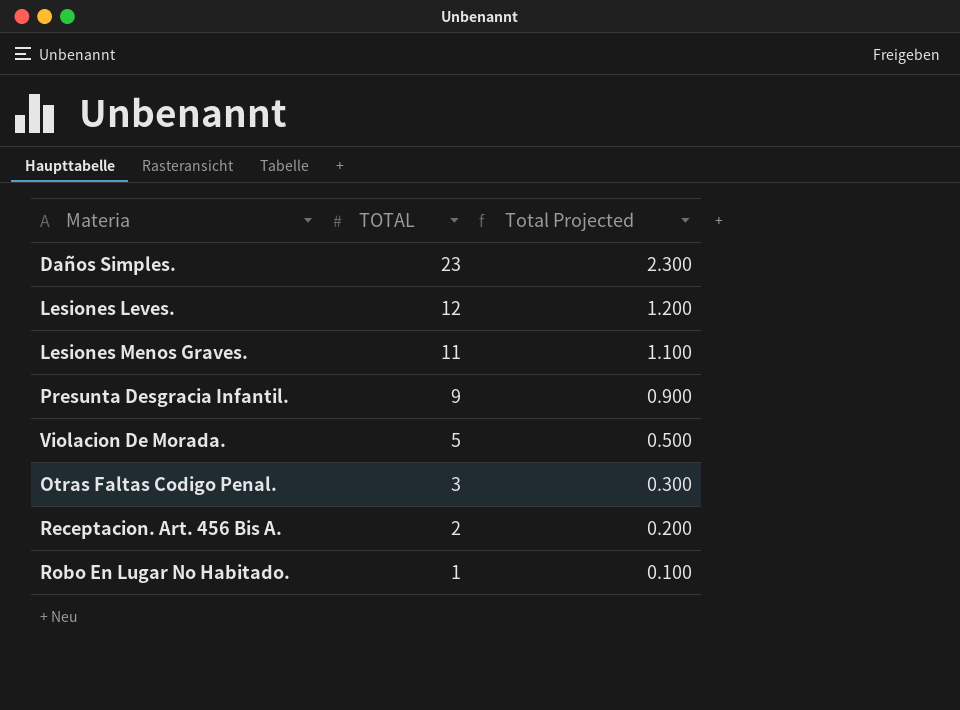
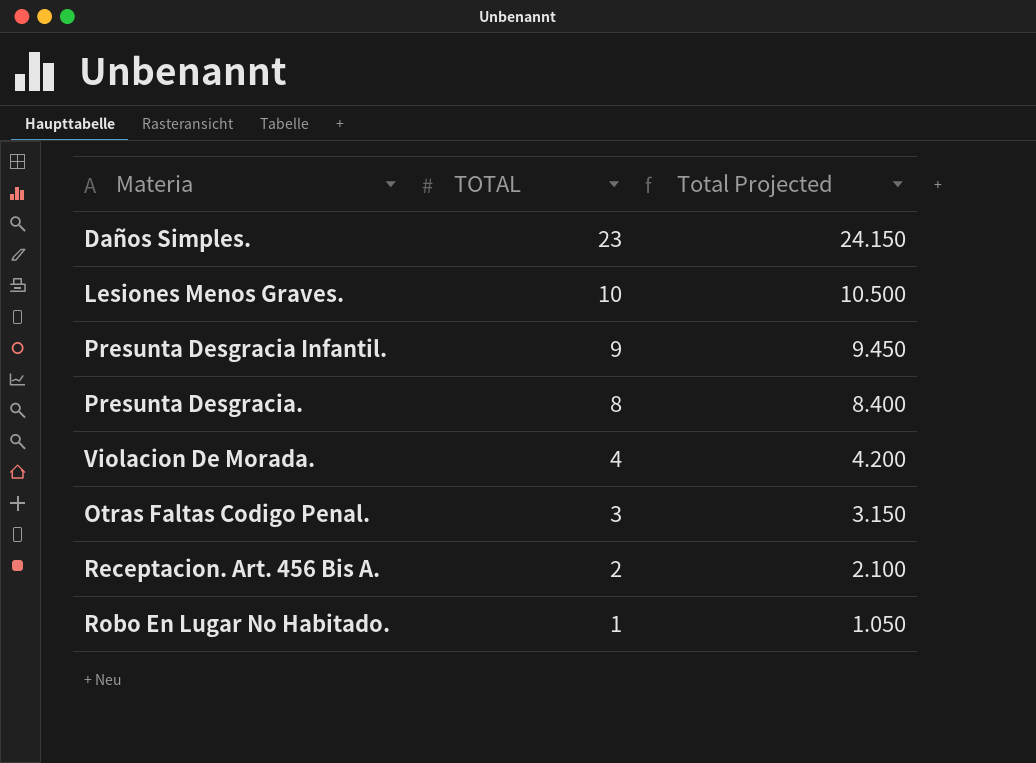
column Total Projected | formula: [TOTAL] * 0.1 -> [TOTAL] * 1.05
row Lesiones Leves.: 12 | 1.200 -> none
Lesiones Menos Graves. | TOTAL: 11 -> 10
row Presunta Desgracia.: none -> 8 | 8.400
Violacion De Morada. | TOTAL: 5 -> 4

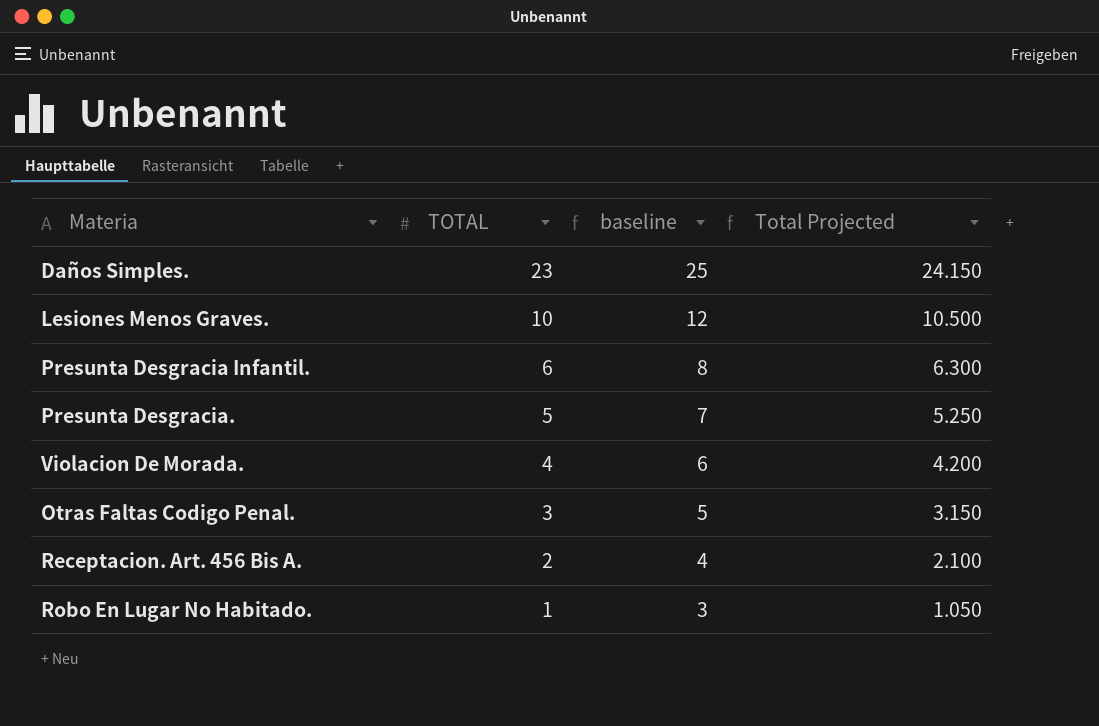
column baseline | formula: none -> [TOTAL] + 2
Presunta Desgracia Infantil. | TOTAL: 9 -> 6
Presunta Desgracia Infantil. | Total Projected: 9.450 -> 6.300
Presunta Desgracia. | TOTAL: 8 -> 5
Presunta Desgracia. | Total Projected: 8.400 -> 5.250

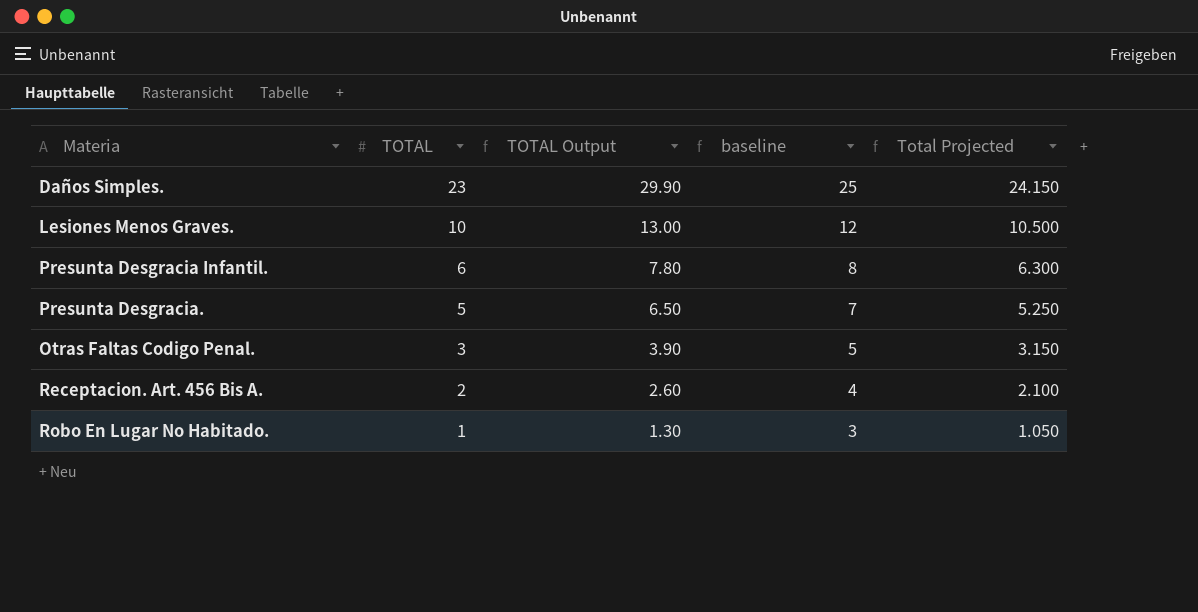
column TOTAL Output | formula: none -> [TOTAL] * 1.3
row Violacion De Morada.: 4 | 6 | 4.200 -> none

